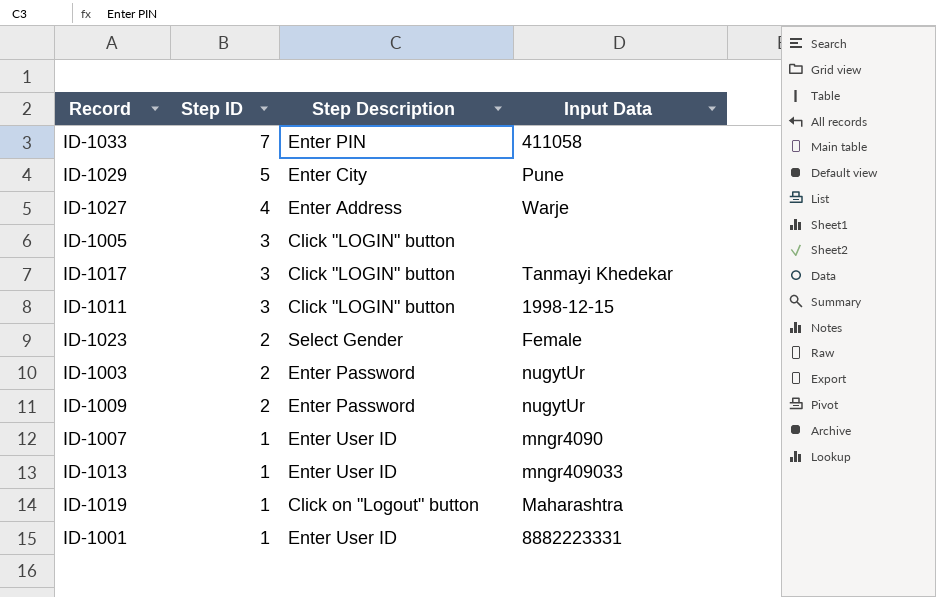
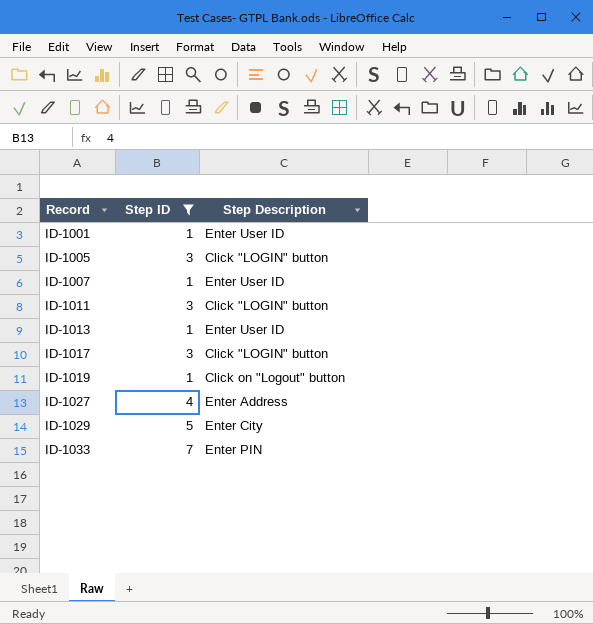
filter: none -> Step ID != 2
row order: Step ID descending -> Record ascending
column Input Data | position: 4 -> none

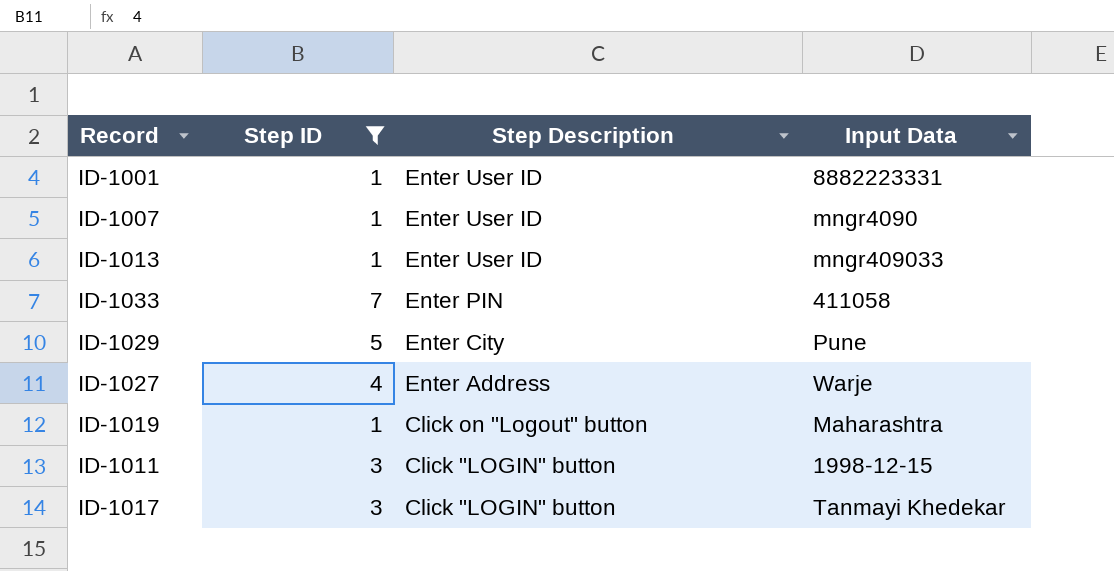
row order: Record ascending -> Step Description descending
column Input Data | position: none -> 4
row ID-1005: 3 | Click "LOGIN" button -> none

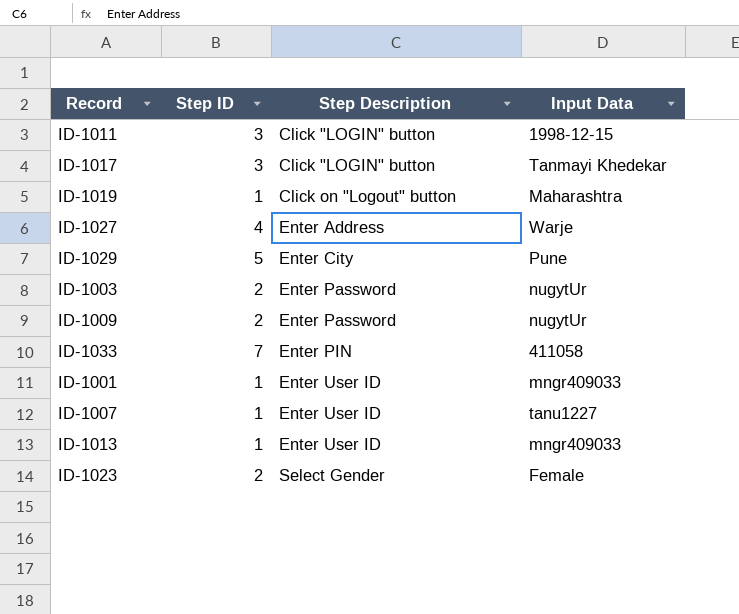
filter: Step ID != 2 -> none
row order: Step Description descending -> Step Description ascending
ID-1001 | Input Data: 8882223331 -> mngr409033
ID-1007 | Input Data: mngr4090 -> tanu1227

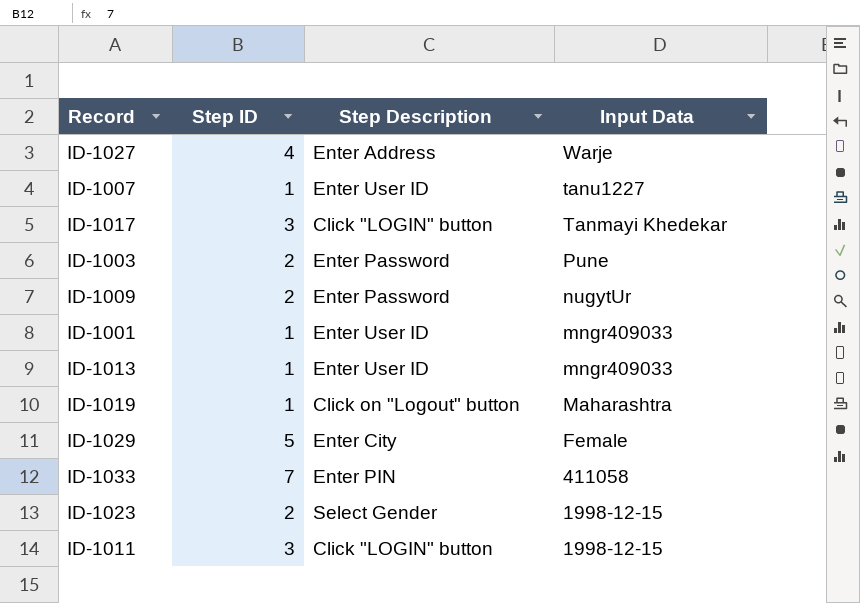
row order: Step Description ascending -> Input Data descending
ID-1003 | Input Data: nugytUr -> Pune
ID-1029 | Input Data: Pune -> Female
ID-1023 | Input Data: Female -> 1998-12-15

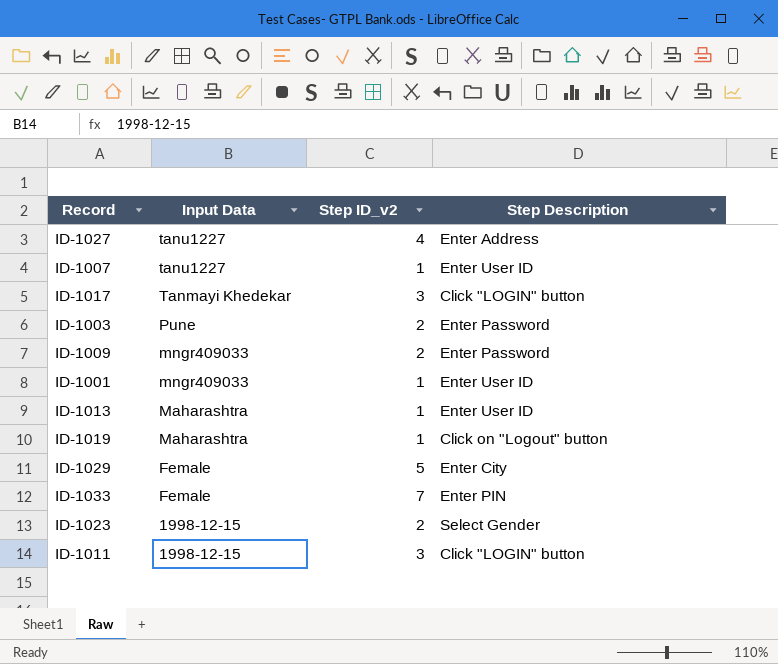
column Input Data | position: 4 -> 2
column name: Step ID -> Step ID_v2
ID-1027 | Input Data: Warje -> tanu1227
ID-1009 | Input Data: nugytUr -> mngr409033
ID-1013 | Input Data: mngr409033 -> Maharashtra
ID-1033 | Input Data: 411058 -> Female

